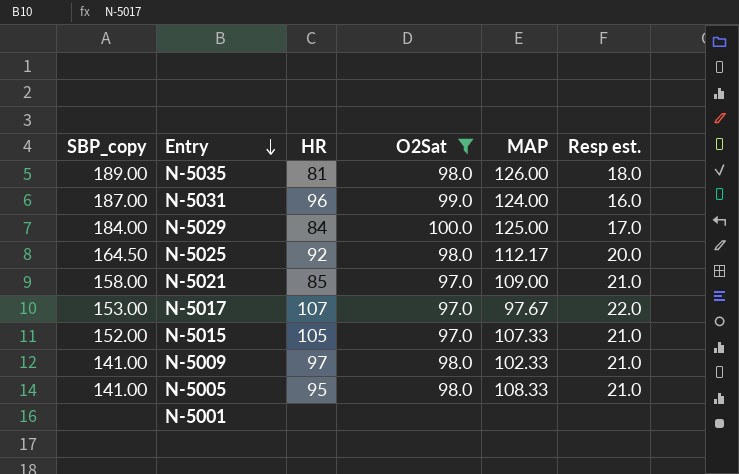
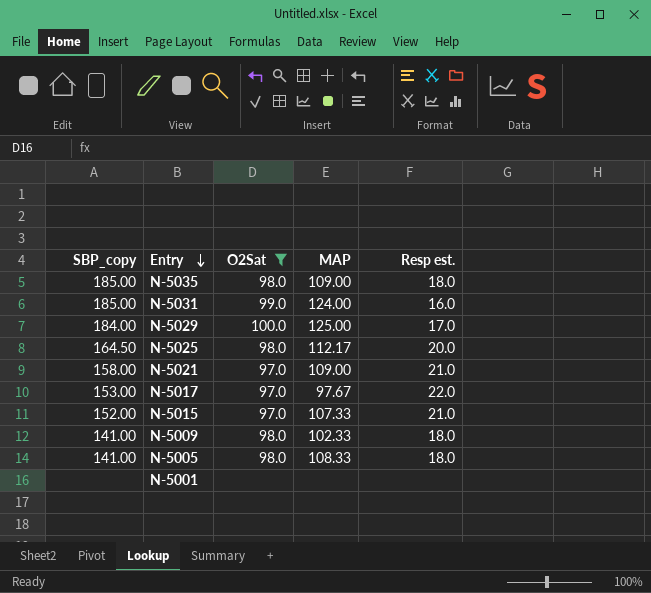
column HR | position: 3 -> none
N-5035 | SBP_copy: 189.00 -> 185.00
N-5035 | MAP: 126.00 -> 109.00
N-5031 | SBP_copy: 187.00 -> 185.00
N-5009 | Resp est.: 21.0 -> 18.0
N-5005 | Resp est.: 21.0 -> 18.0

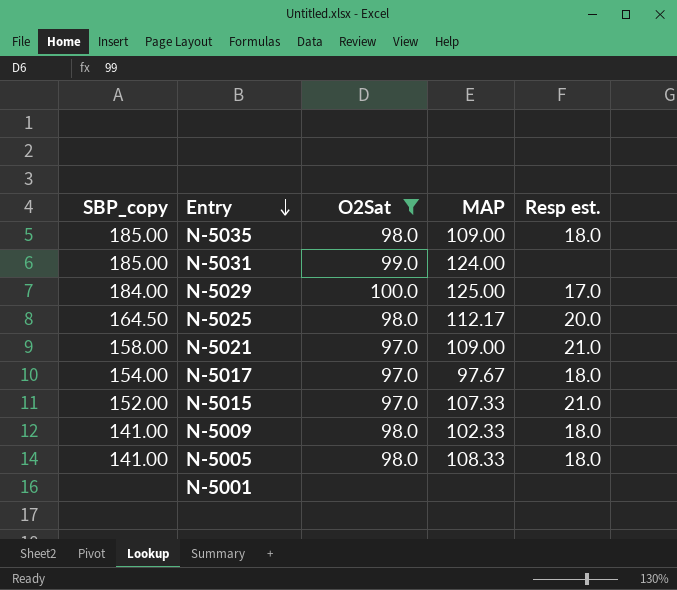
N-5031 | Resp est.: 16.0 -> none
N-5017 | SBP_copy: 153.00 -> 154.00
N-5017 | Resp est.: 22.0 -> 18.0

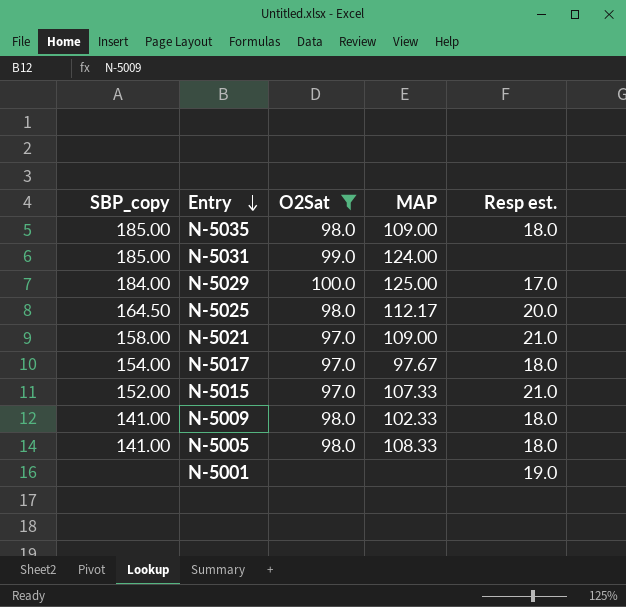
N-5001 | Resp est.: none -> 19.0

